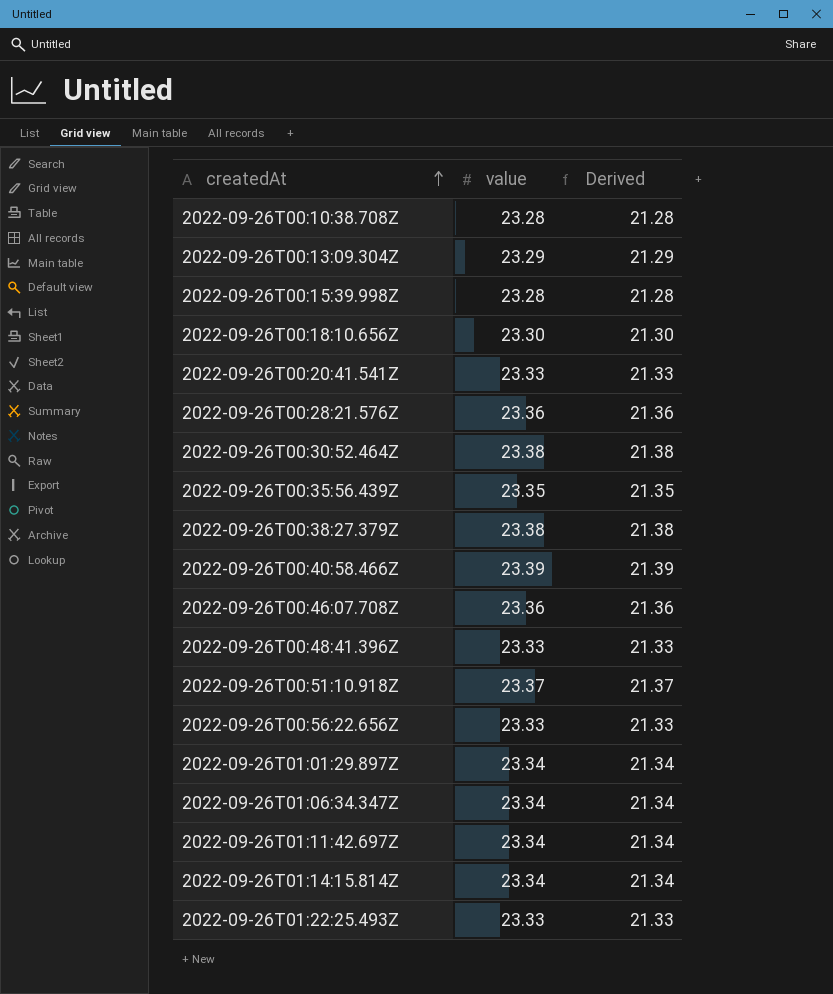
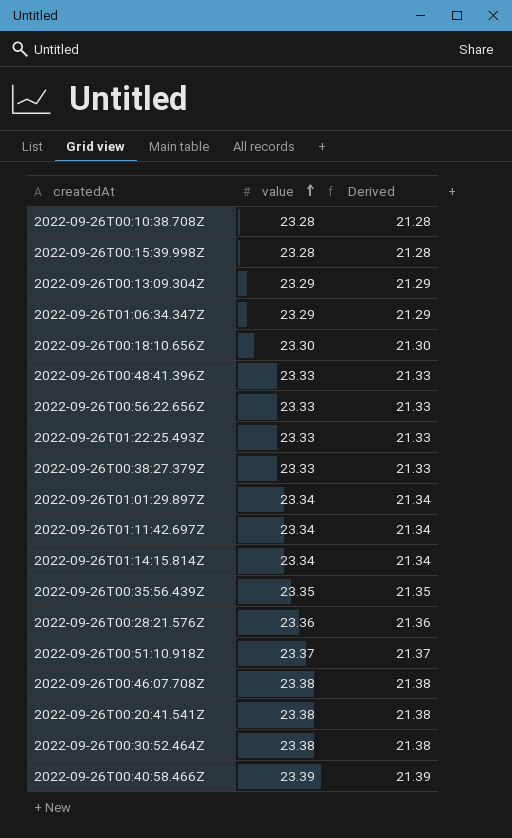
row order: createdAt ascending -> value ascending
2022-09-26T01:06:34.347Z | value: 23.34 -> 23.29
2022-09-26T01:06:34.347Z | Derived: 21.34 -> 21.29
2022-09-26T00:38:27.379Z | value: 23.38 -> 23.33
2022-09-26T00:38:27.379Z | Derived: 21.38 -> 21.33
2022-09-26T00:46:07.708Z | value: 23.36 -> 23.38
2022-09-26T00:46:07.708Z | Derived: 21.36 -> 21.38
2022-09-26T00:20:41.541Z | value: 23.33 -> 23.38
2022-09-26T00:20:41.541Z | Derived: 21.33 -> 21.38

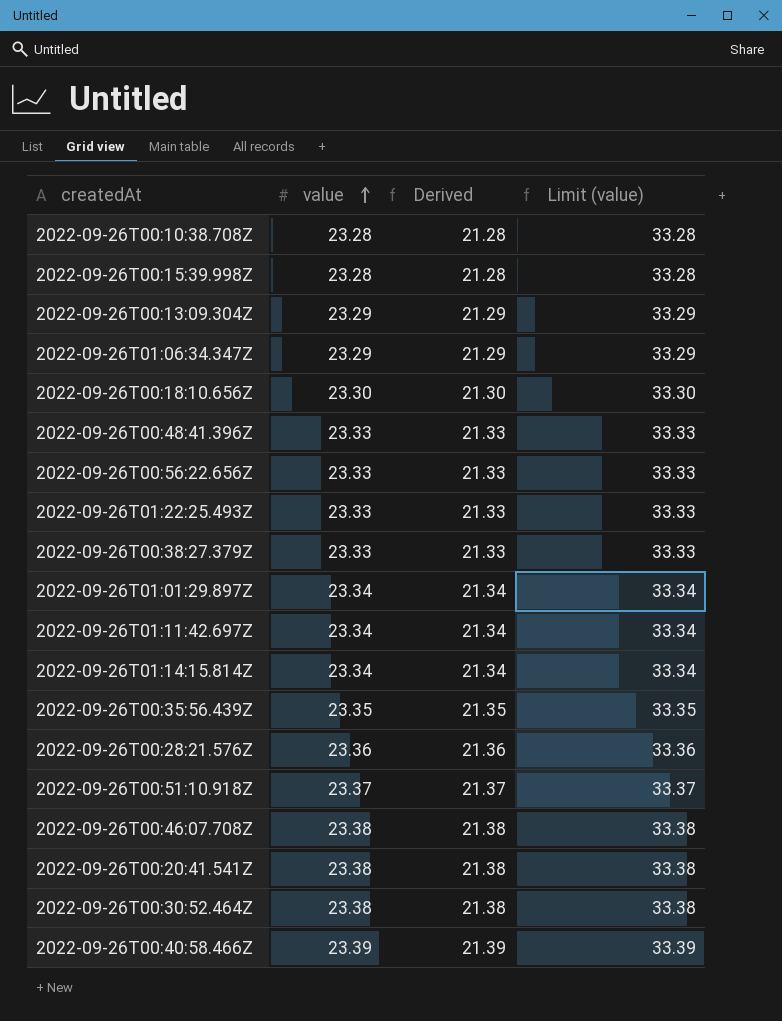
column Limit (value) | formula: none -> [value] + 10

